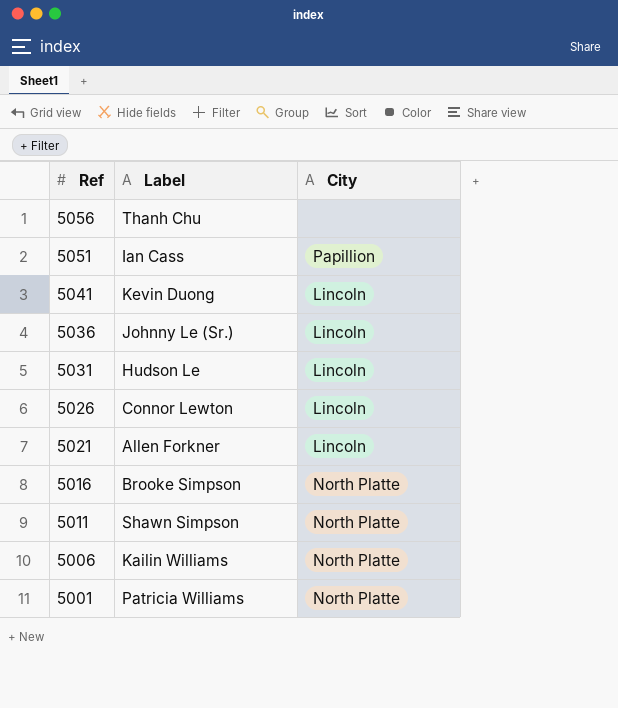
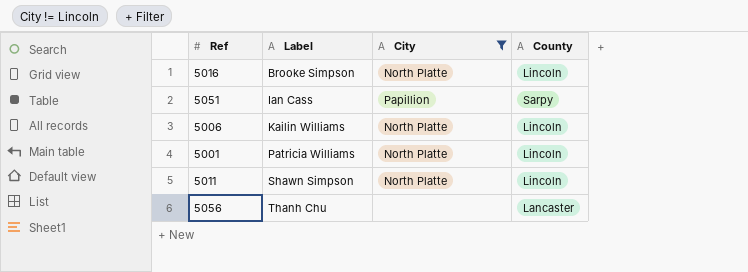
filter: none -> City != Lincoln
row order: Ref descending -> Label ascending
column County | position: none -> 4

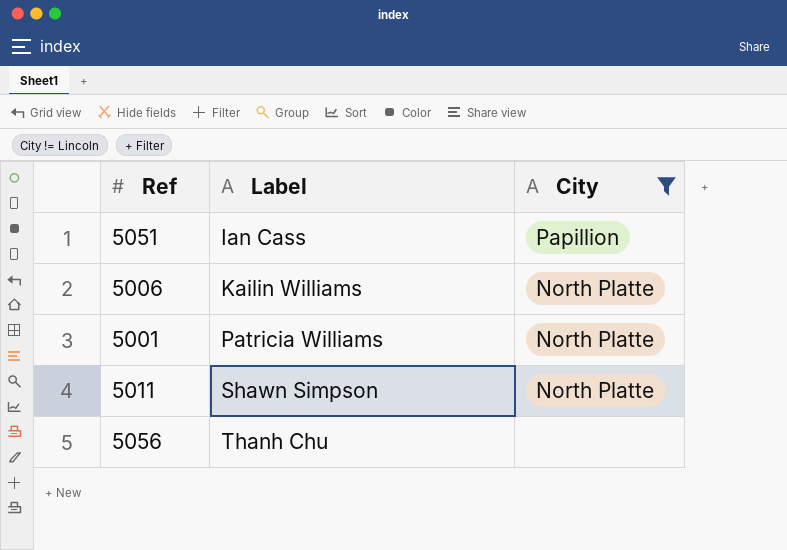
column County | position: 4 -> none
row 5016: Brooke Simpson | North Platte | Lincoln -> none

